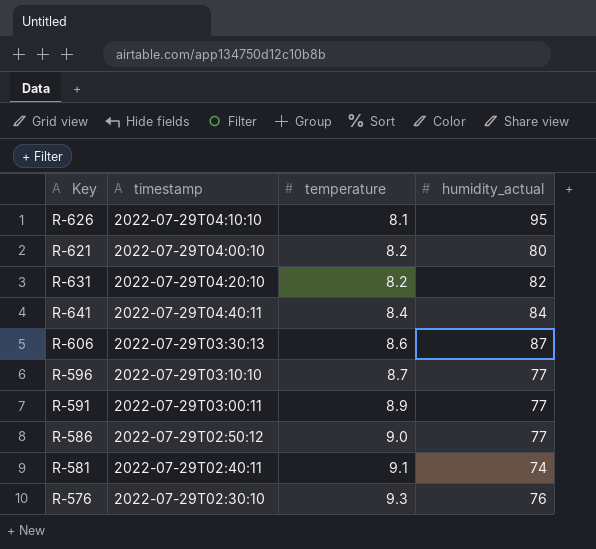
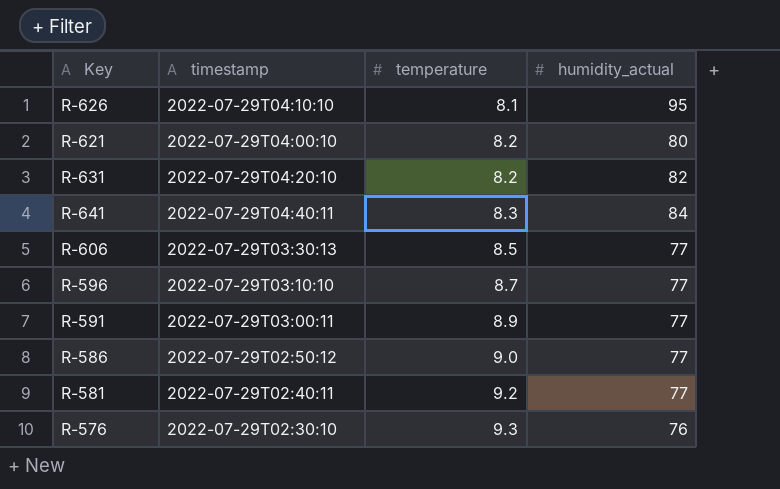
R-641 | temperature: 8.4 -> 8.3
R-606 | temperature: 8.6 -> 8.5
R-606 | humidity_actual: 87 -> 77
R-581 | temperature: 9.1 -> 9.2
R-581 | humidity_actual: 74 -> 77

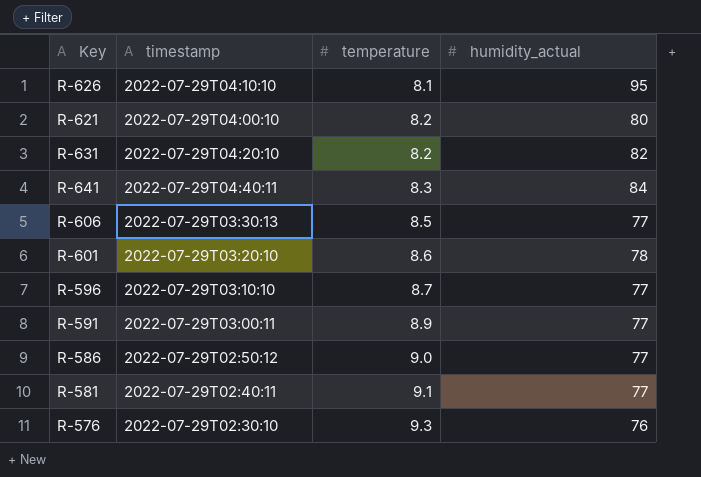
row R-601: none -> 2022-07-29T03:20:10 | 8.6 | 78
R-581 | temperature: 9.2 -> 9.1

